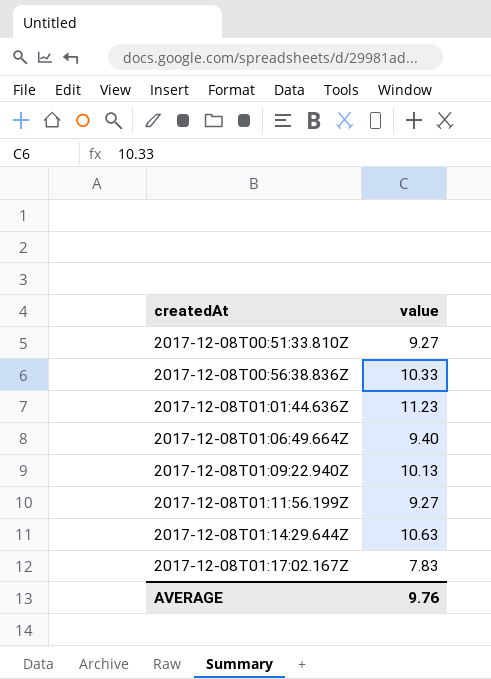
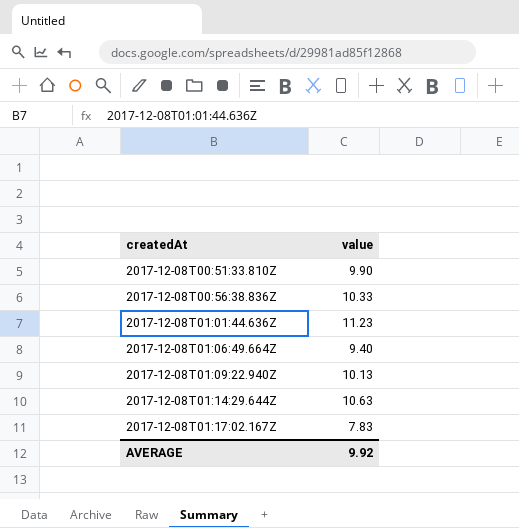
row 2017-12-08T01:11:56.199Z: 9.27 -> none
2017-12-08T00:51:33.810Z | value: 9.27 -> 9.90
AVERAGE | value: 9.76 -> 9.92

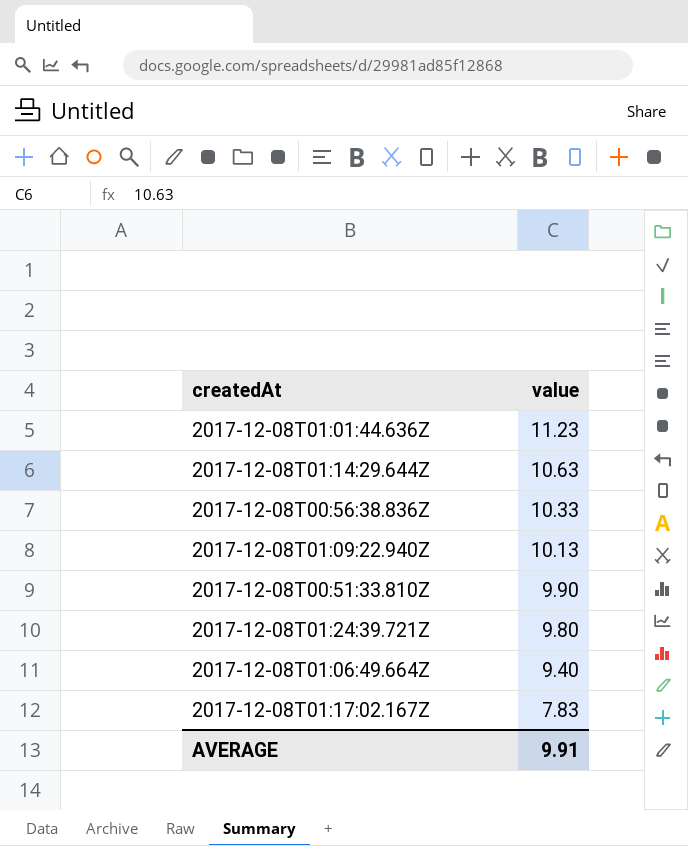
row order: createdAt ascending -> value descending
row 2017-12-08T01:24:39.721Z: none -> 9.80
AVERAGE | value: 9.92 -> 9.91

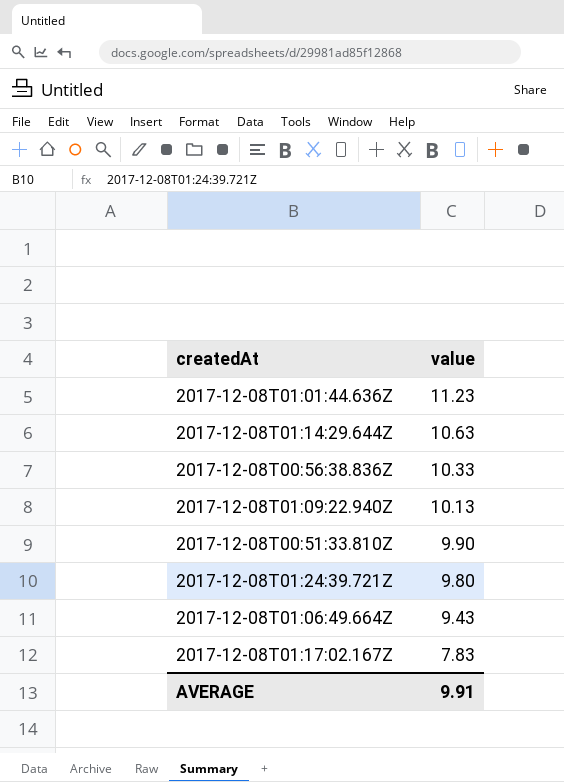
2017-12-08T01:06:49.664Z | value: 9.40 -> 9.43

